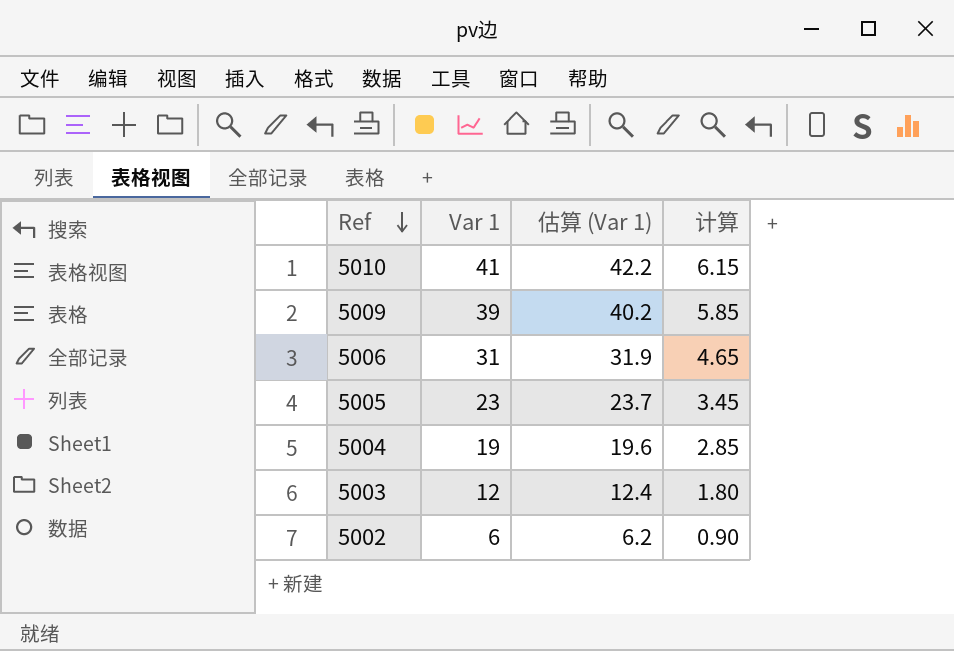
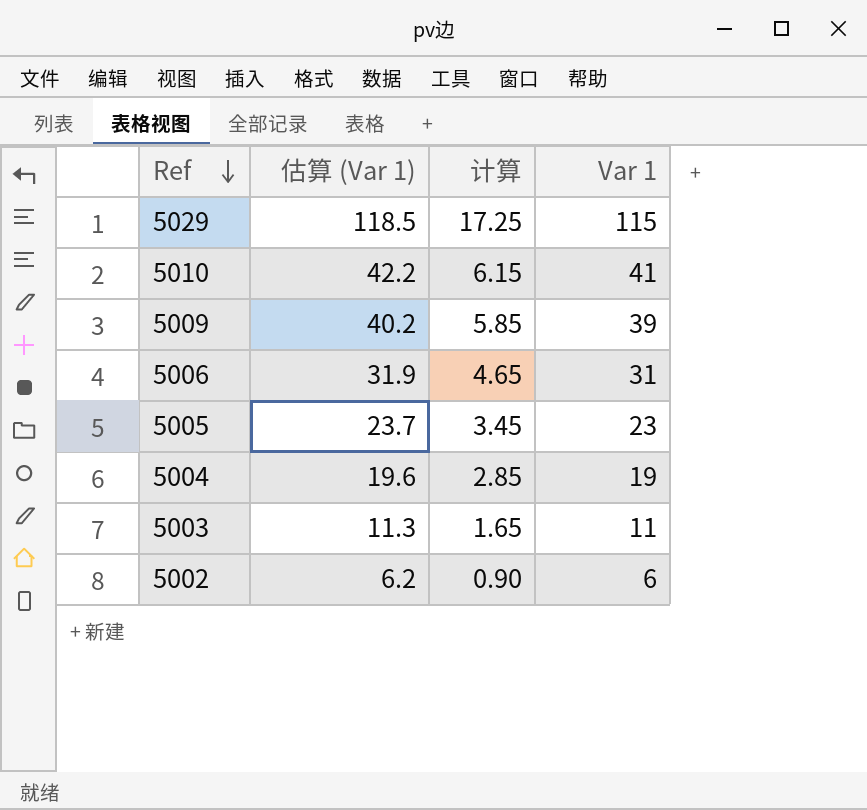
column Var 1 | position: 2 -> 4
row 5029: none -> 118.5 | 17.25 | 115
5003 | 估算 (Var 1): 12.4 -> 11.3
5003 | 计算: 1.80 -> 1.65
5003 | Var 1: 12 -> 11

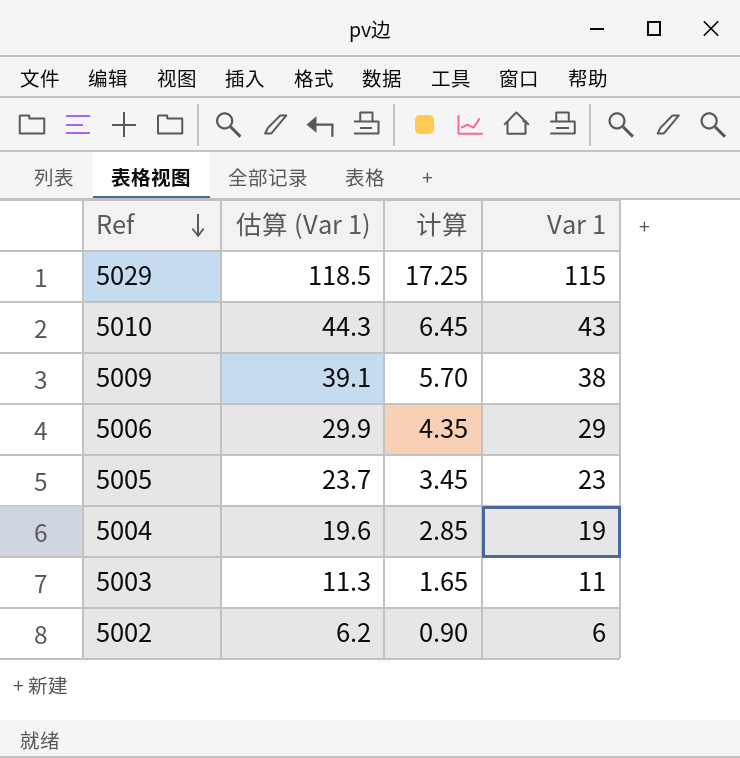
5010 | 估算 (Var 1): 42.2 -> 44.3
5010 | 计算: 6.15 -> 6.45
5010 | Var 1: 41 -> 43
5009 | 估算 (Var 1): 40.2 -> 39.1
5009 | 计算: 5.85 -> 5.70
5009 | Var 1: 39 -> 38
5006 | 估算 (Var 1): 31.9 -> 29.9
5006 | 计算: 4.65 -> 4.35
5006 | Var 1: 31 -> 29

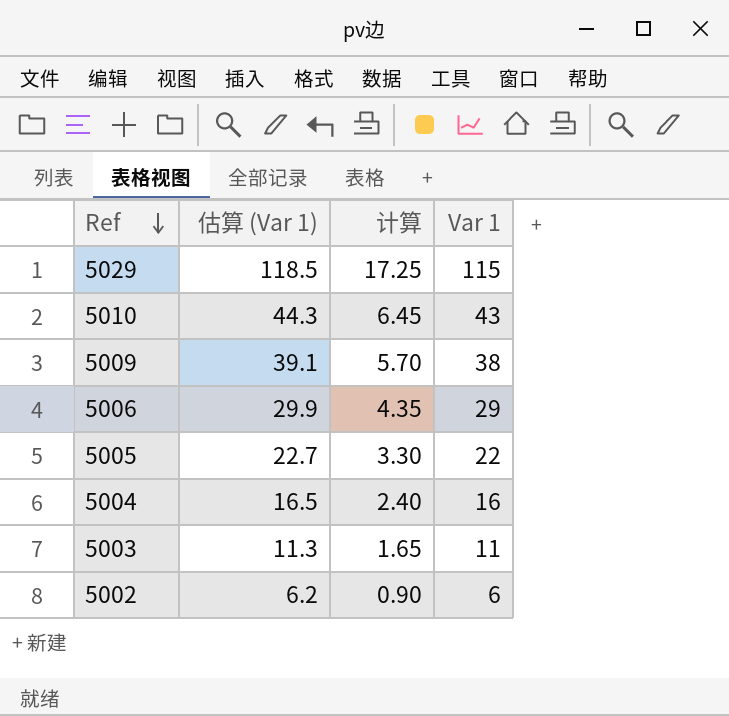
5005 | 估算 (Var 1): 23.7 -> 22.7
5005 | 计算: 3.45 -> 3.30
5005 | Var 1: 23 -> 22
5004 | 估算 (Var 1): 19.6 -> 16.5
5004 | 计算: 2.85 -> 2.40
5004 | Var 1: 19 -> 16

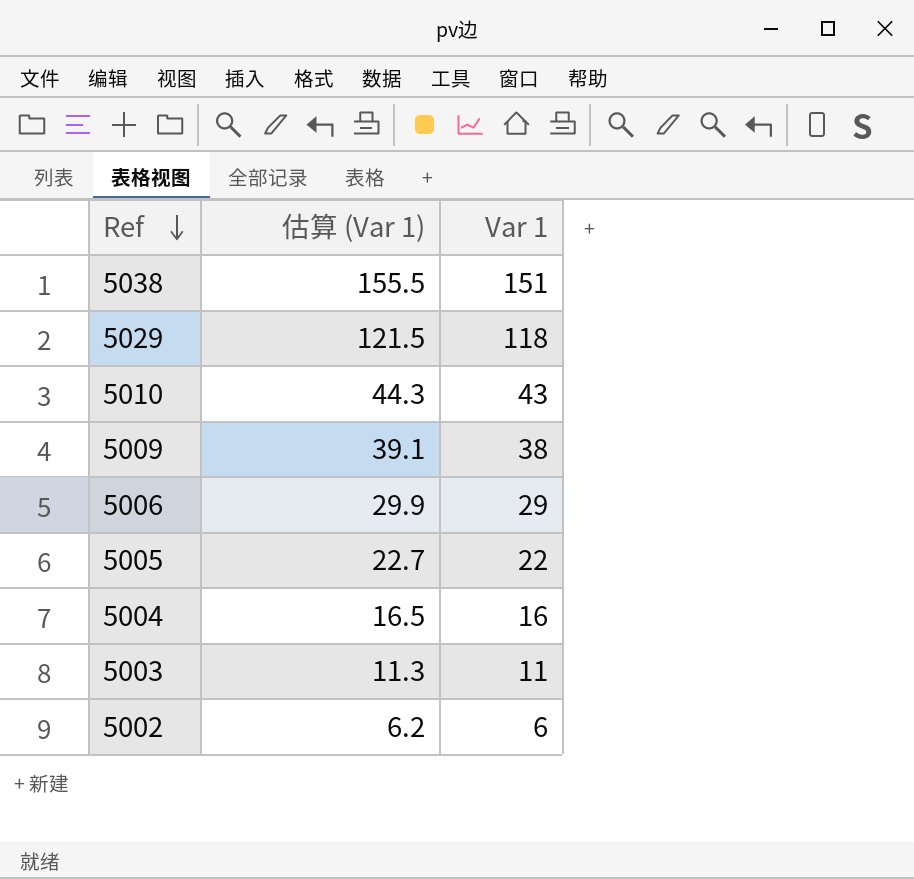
column 计算 | formula: [Var 1] * 0.15 -> none
row 5038: none -> 155.5 | 151
5029 | 估算 (Var 1): 118.5 -> 121.5
5029 | Var 1: 115 -> 118

